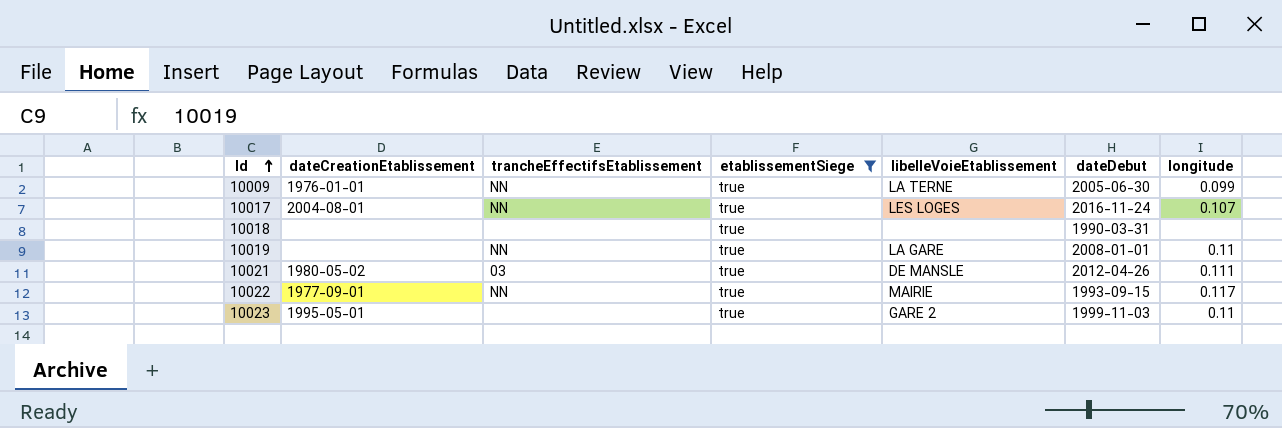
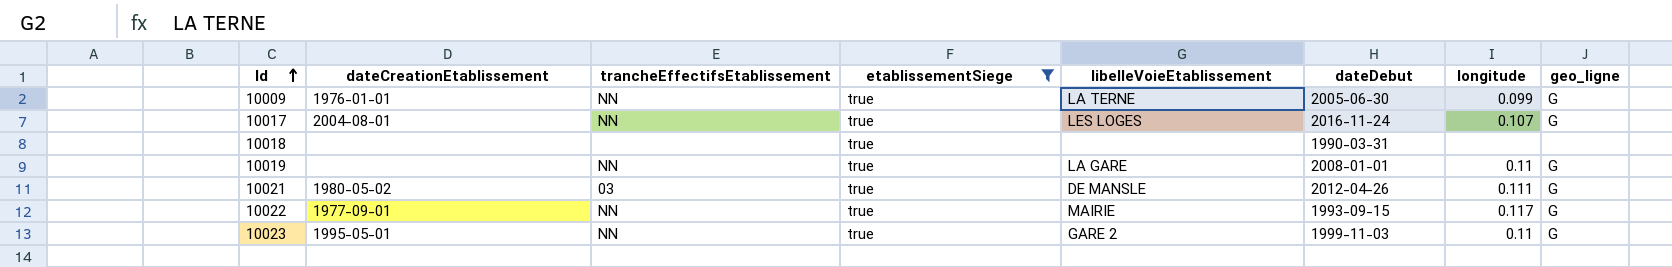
column geo_ligne | position: none -> 8
10023 | trancheEffectifsEtablissement: none -> NN

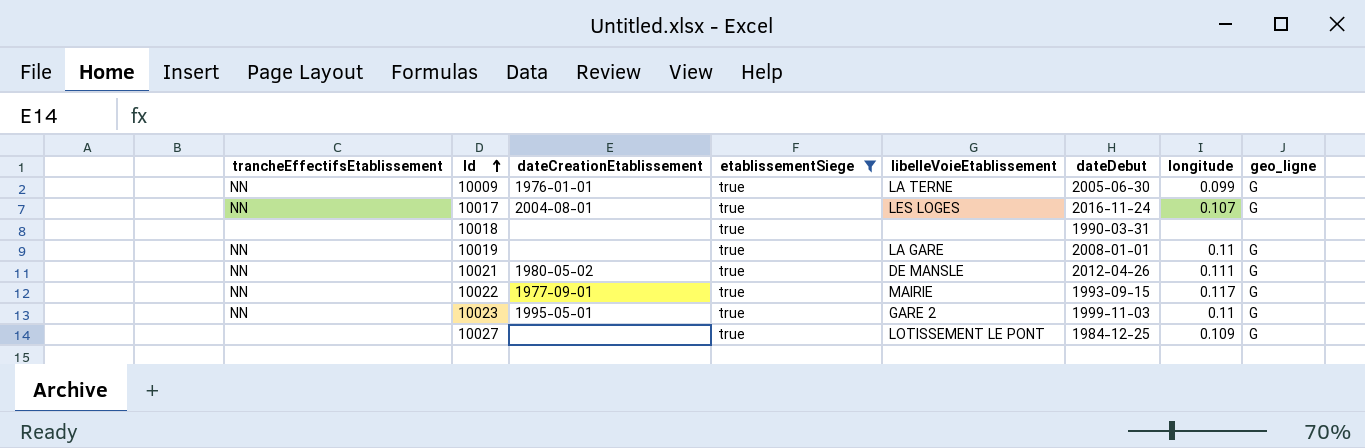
column trancheEffectifsEtablissement | position: 3 -> 1
10021 | trancheEffectifsEtablissement: 03 -> NN
row 10027: none -> none | none | true | LOTISSEMENT LE PONT | 1984-12-25 | 0.109 | G

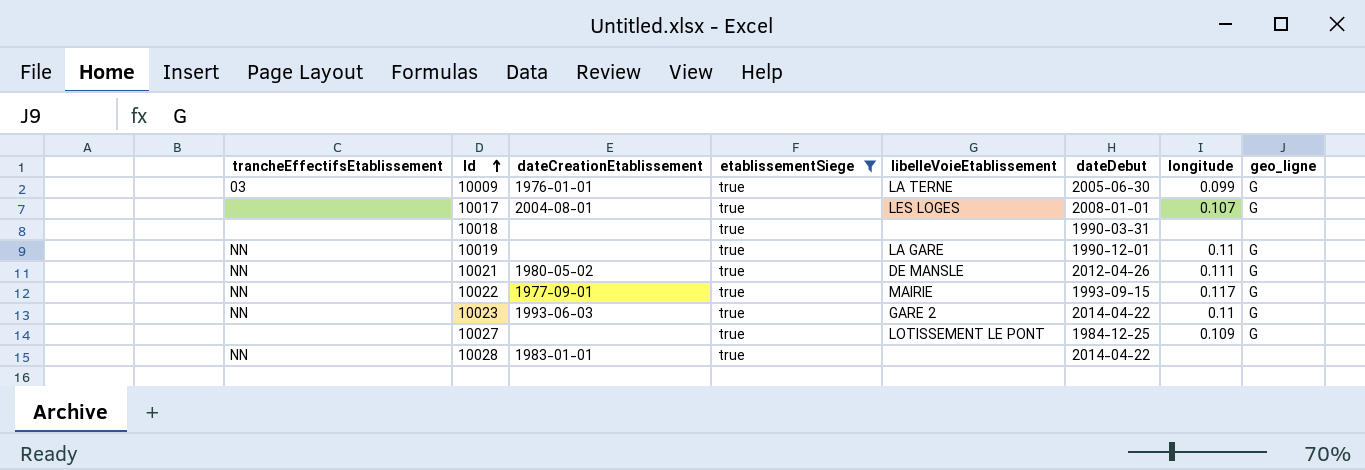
10009 | trancheEffectifsEtablissement: NN -> 03
10017 | trancheEffectifsEtablissement: NN -> none
10017 | dateDebut: 2016-11-24 -> 2008-01-01
10019 | dateDebut: 2008-01-01 -> 1990-12-01
10023 | dateCreationEtablissement: 1995-05-01 -> 1993-06-03
10023 | dateDebut: 1999-11-03 -> 2014-04-22
row 10028: none -> NN | 1983-01-01 | true | none | 2014-04-22 | none | none

